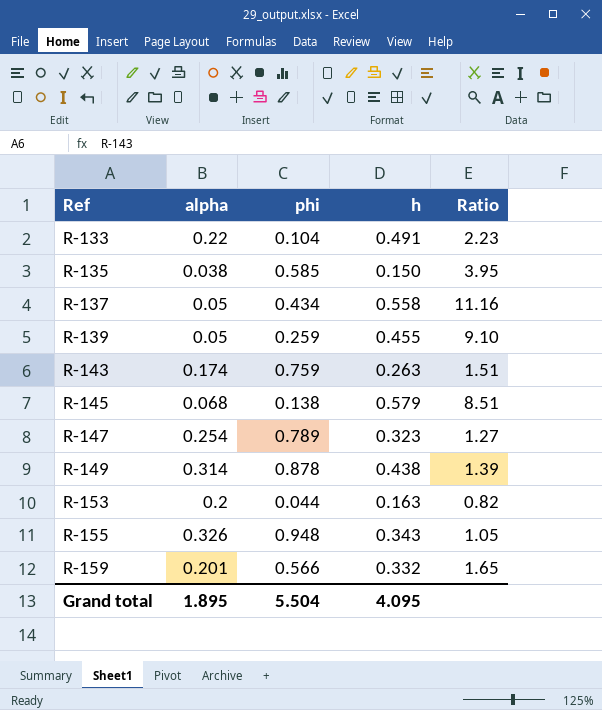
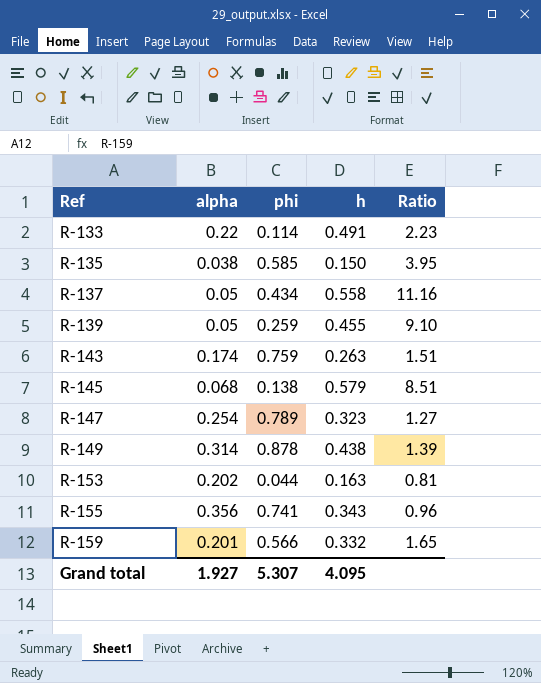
R-133 | phi: 0.104 -> 0.114
R-153 | alpha: 0.2 -> 0.202
R-153 | Ratio: 0.82 -> 0.81
R-155 | alpha: 0.326 -> 0.356
R-155 | phi: 0.948 -> 0.741
R-155 | Ratio: 1.05 -> 0.96
Grand total | alpha: 1.895 -> 1.927
Grand total | phi: 5.504 -> 5.307

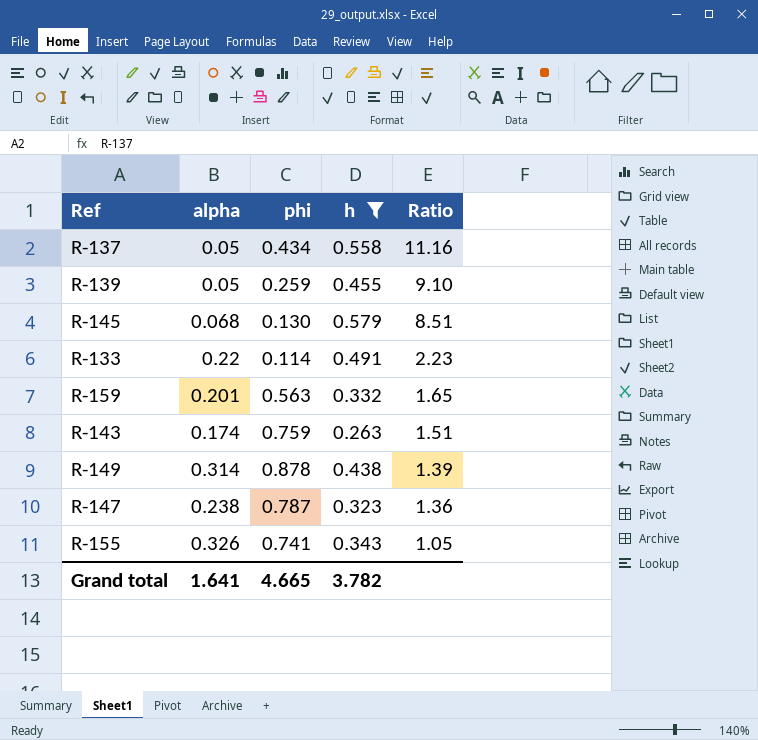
filter: none -> h >= 0.263
row order: Ref ascending -> Ratio descending
R-145 | phi: 0.138 -> 0.130
R-159 | phi: 0.566 -> 0.563
R-147 | alpha: 0.254 -> 0.238
R-147 | phi: 0.789 -> 0.787
R-147 | Ratio: 1.27 -> 1.36
R-155 | alpha: 0.356 -> 0.326
R-155 | Ratio: 0.96 -> 1.05
Grand total | alpha: 1.927 -> 1.641
Grand total | phi: 5.307 -> 4.665
Grand total | h: 4.095 -> 3.782

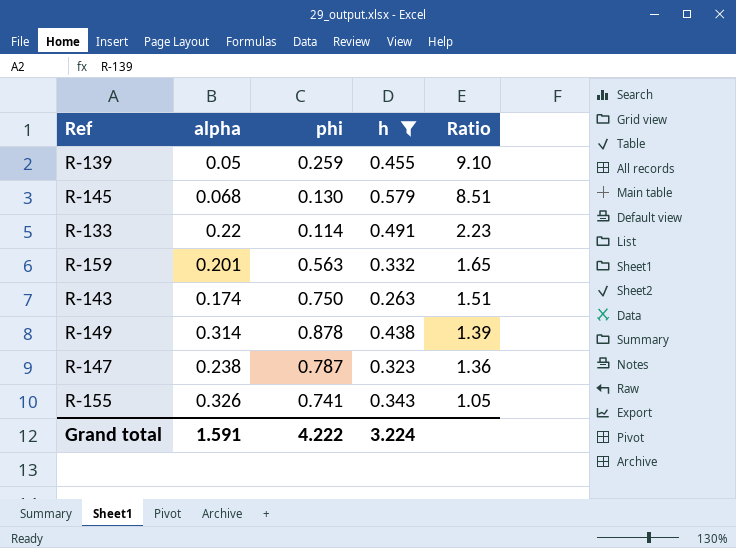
row R-137: 0.05 | 0.434 | 0.558 | 11.16 -> none
R-143 | phi: 0.759 -> 0.750
Grand total | alpha: 1.641 -> 1.591
Grand total | phi: 4.665 -> 4.222
Grand total | h: 3.782 -> 3.224

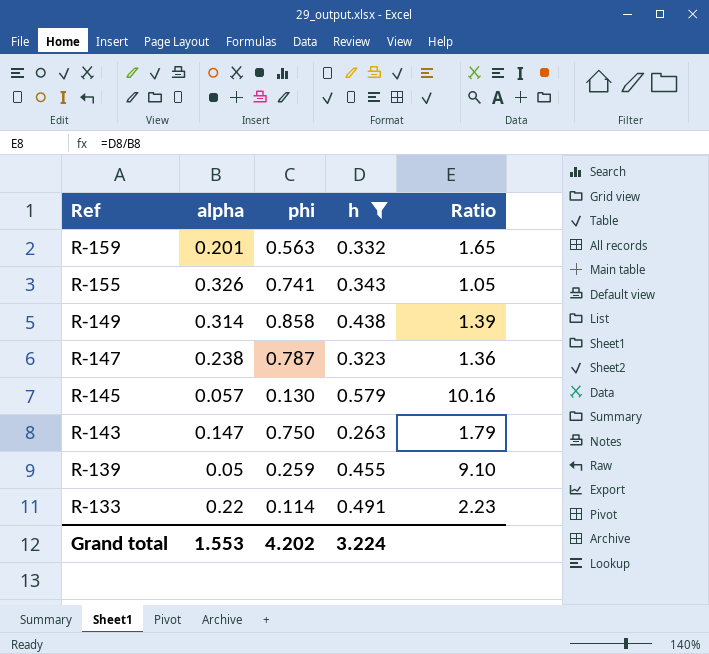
row order: Ratio descending -> Ref descending
R-149 | phi: 0.878 -> 0.858
R-145 | alpha: 0.068 -> 0.057
R-145 | Ratio: 8.51 -> 10.16
R-143 | alpha: 0.174 -> 0.147
R-143 | Ratio: 1.51 -> 1.79
Grand total | alpha: 1.591 -> 1.553
Grand total | phi: 4.222 -> 4.202

